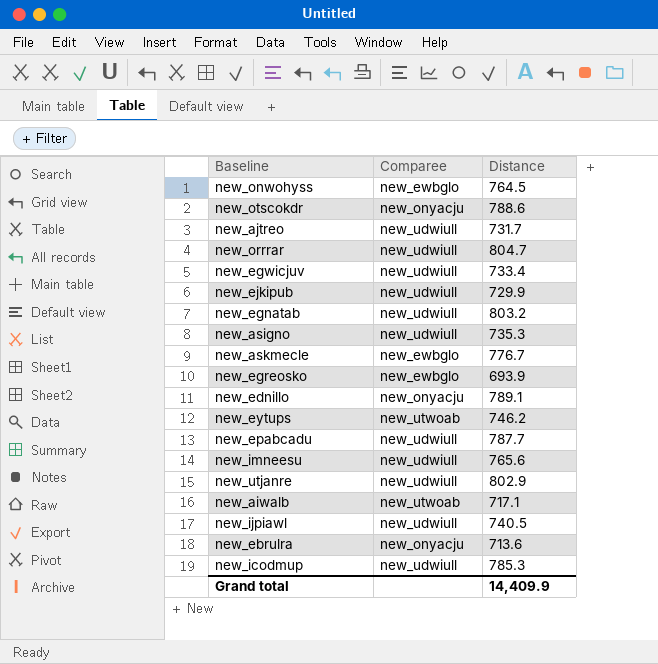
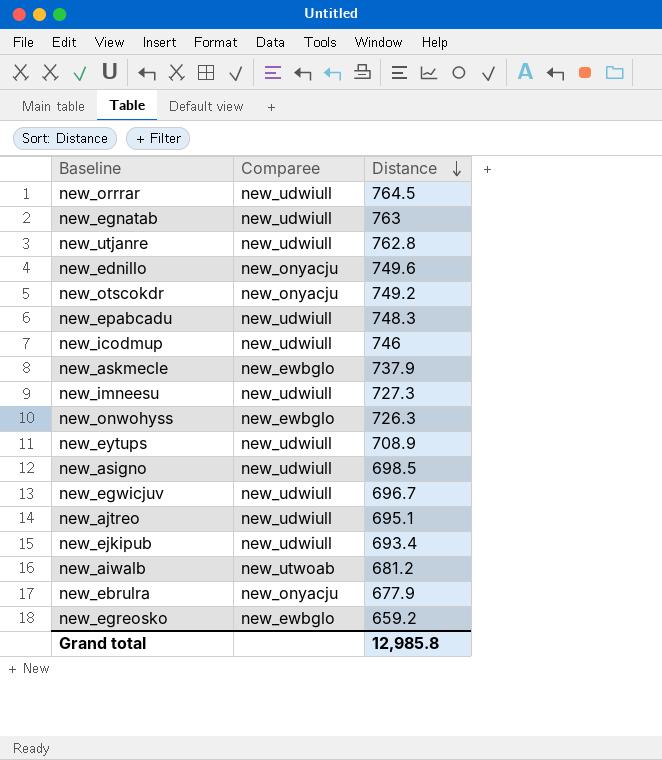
row order: none -> Distance descending
row new_ijpiawl: new_udwiull | 740.5 -> none
new_orrrar | Distance: 804.7 -> 764.5
new_egnatab | Distance: 803.2 -> 763
new_utjanre | Distance: 802.9 -> 762.8
new_ednillo | Distance: 789.1 -> 749.6
new_otscokdr | Distance: 788.6 -> 749.2
new_epabcadu | Distance: 787.7 -> 748.3
new_icodmup | Distance: 785.3 -> 746
new_askmecle | Distance: 776.7 -> 737.9
new_imneesu | Distance: 765.6 -> 727.3
new_onwohyss | Distance: 764.5 -> 726.3
new_eytups | Comparee: new_utwoab -> new_udwiull
new_eytups | Distance: 746.2 -> 708.9
new_asigno | Distance: 735.3 -> 698.5
new_egwicjuv | Distance: 733.4 -> 696.7
new_ajtreo | Distance: 731.7 -> 695.1
new_ejkipub | Distance: 729.9 -> 693.4
new_aiwalb | Distance: 717.1 -> 681.2
new_ebrulra | Distance: 713.6 -> 677.9
new_egreosko | Distance: 693.9 -> 659.2
Grand total | Distance: 14,409.9 -> 12,985.8

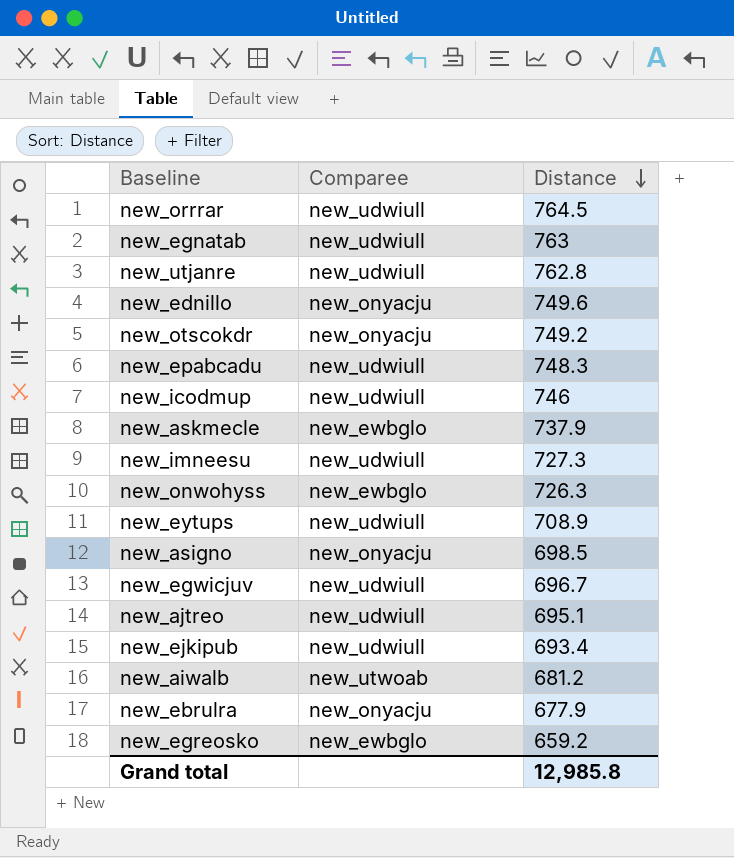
new_asigno | Comparee: new_udwiull -> new_onyacju

